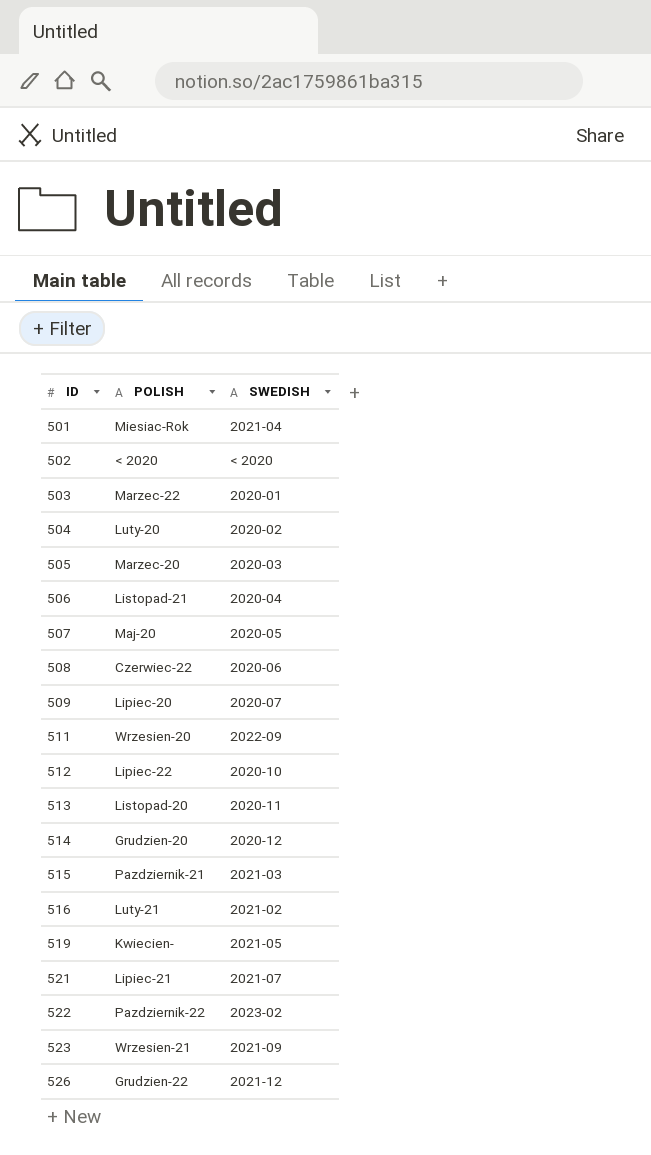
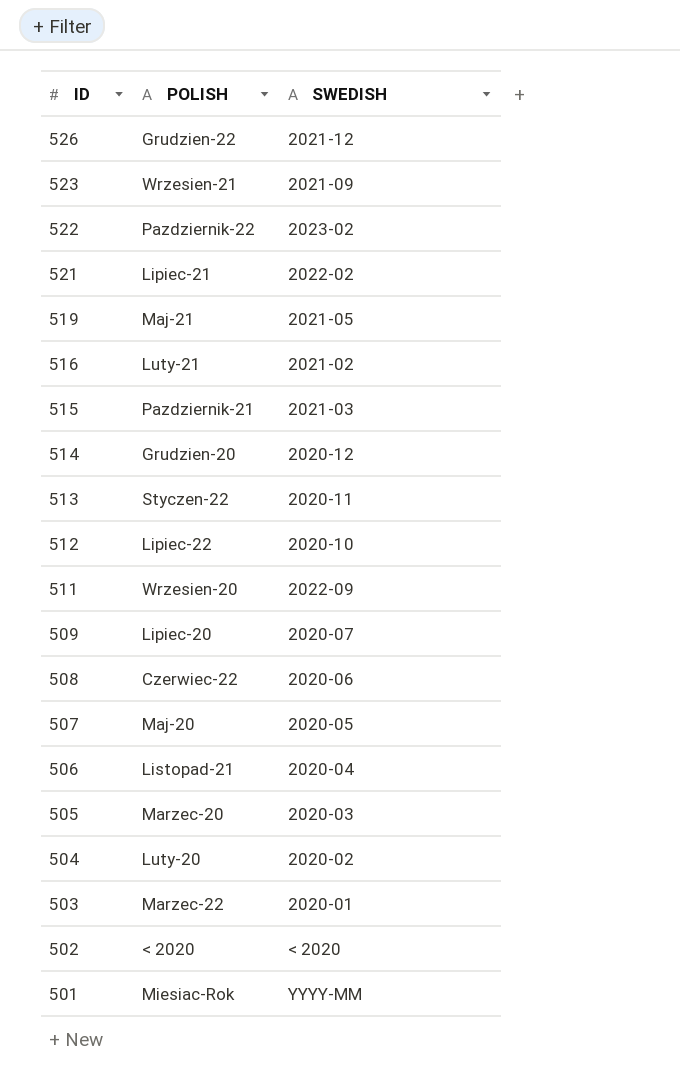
row order: ID ascending -> ID descending
521 | SWEDISH: 2021-07 -> 2022-02
519 | POLISH: Kwiecien- -> Maj-21
513 | POLISH: Listopad-20 -> Styczen-22
501 | SWEDISH: 2021-04 -> YYYY-MM

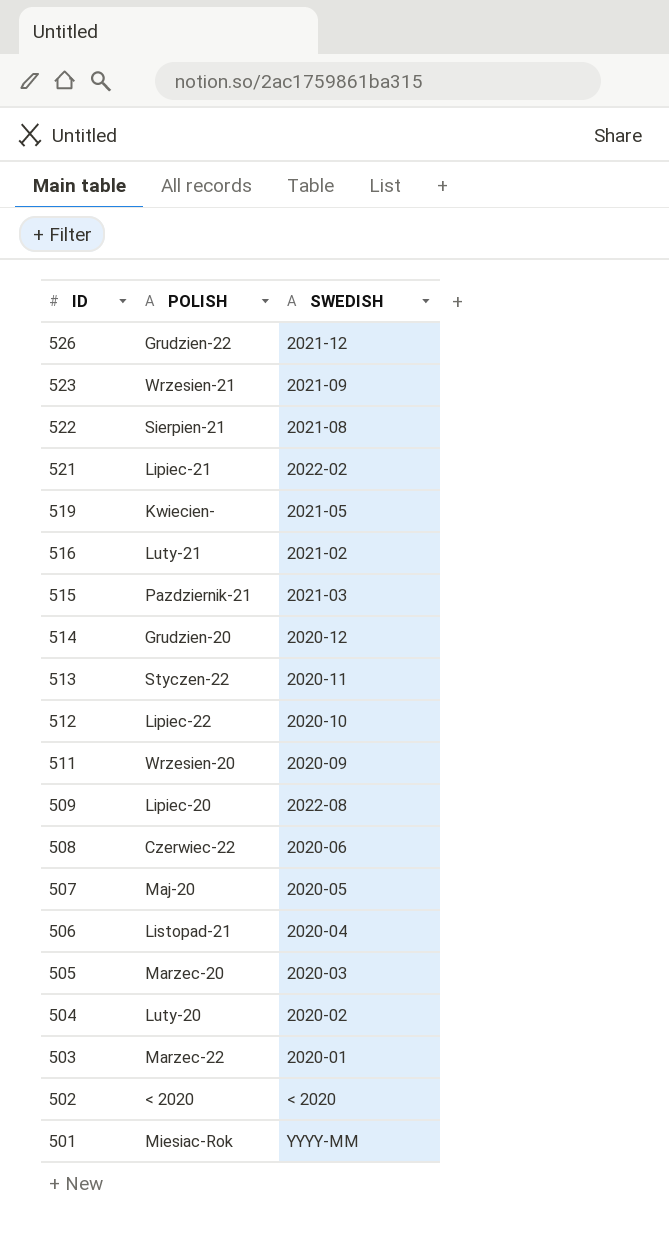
522 | POLISH: Pazdziernik-22 -> Sierpien-21
522 | SWEDISH: 2023-02 -> 2021-08
519 | POLISH: Maj-21 -> Kwiecien-
511 | SWEDISH: 2022-09 -> 2020-09
509 | SWEDISH: 2020-07 -> 2022-08

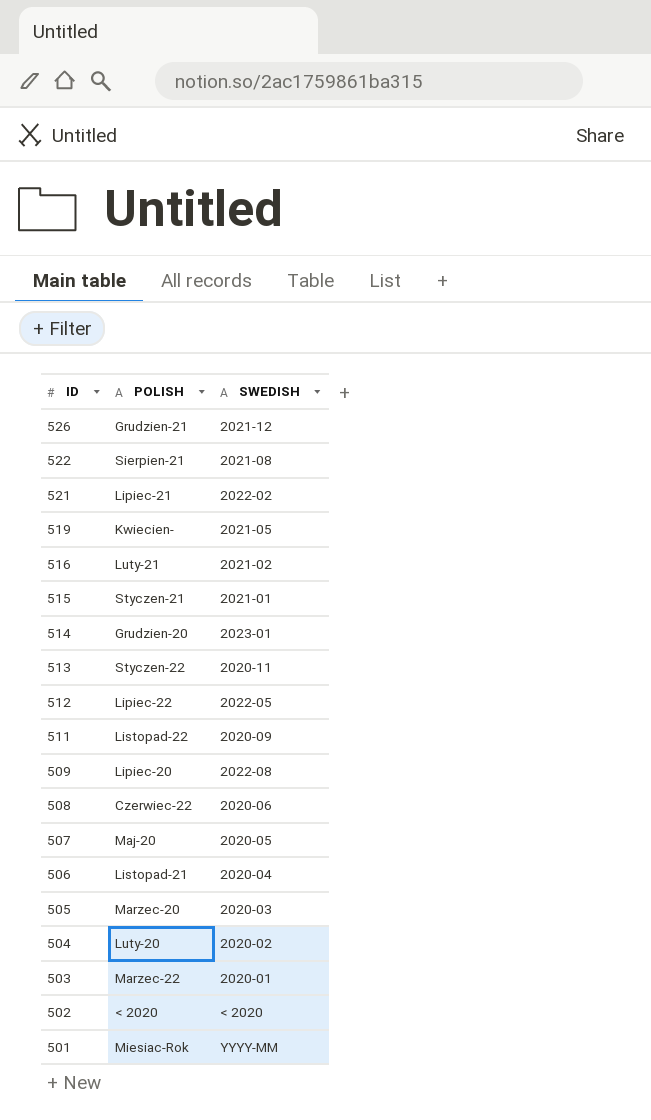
row 523: Wrzesien-21 | 2021-09 -> none
526 | POLISH: Grudzien-22 -> Grudzien-21
515 | POLISH: Pazdziernik-21 -> Styczen-21
515 | SWEDISH: 2021-03 -> 2021-01
514 | SWEDISH: 2020-12 -> 2023-01
512 | SWEDISH: 2020-10 -> 2022-05
511 | POLISH: Wrzesien-20 -> Listopad-22

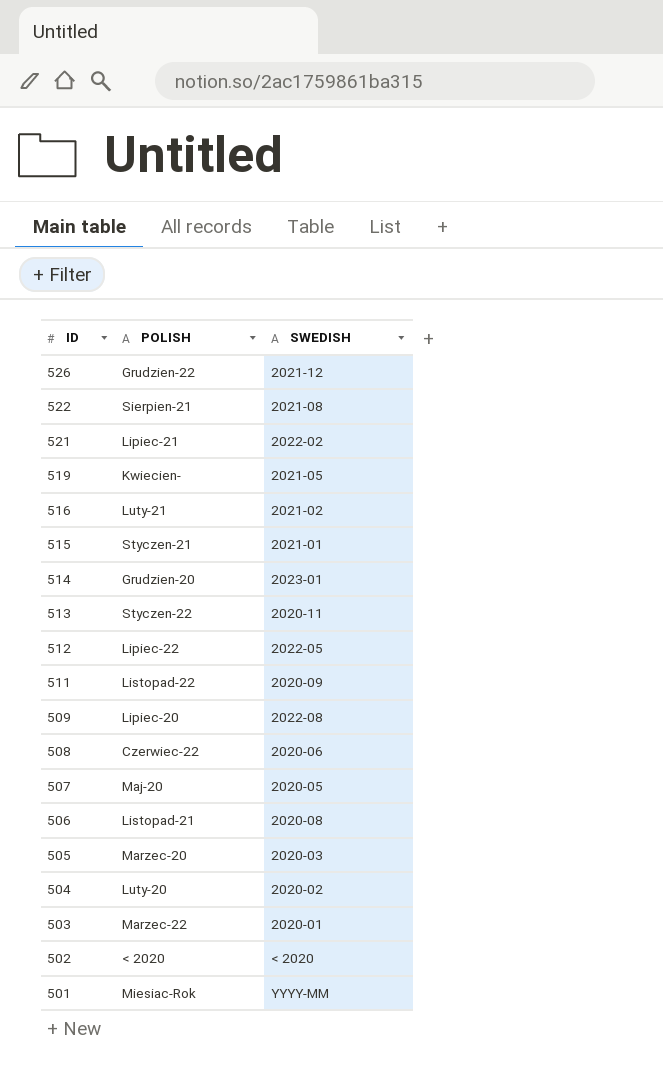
526 | POLISH: Grudzien-21 -> Grudzien-22
506 | SWEDISH: 2020-04 -> 2020-08

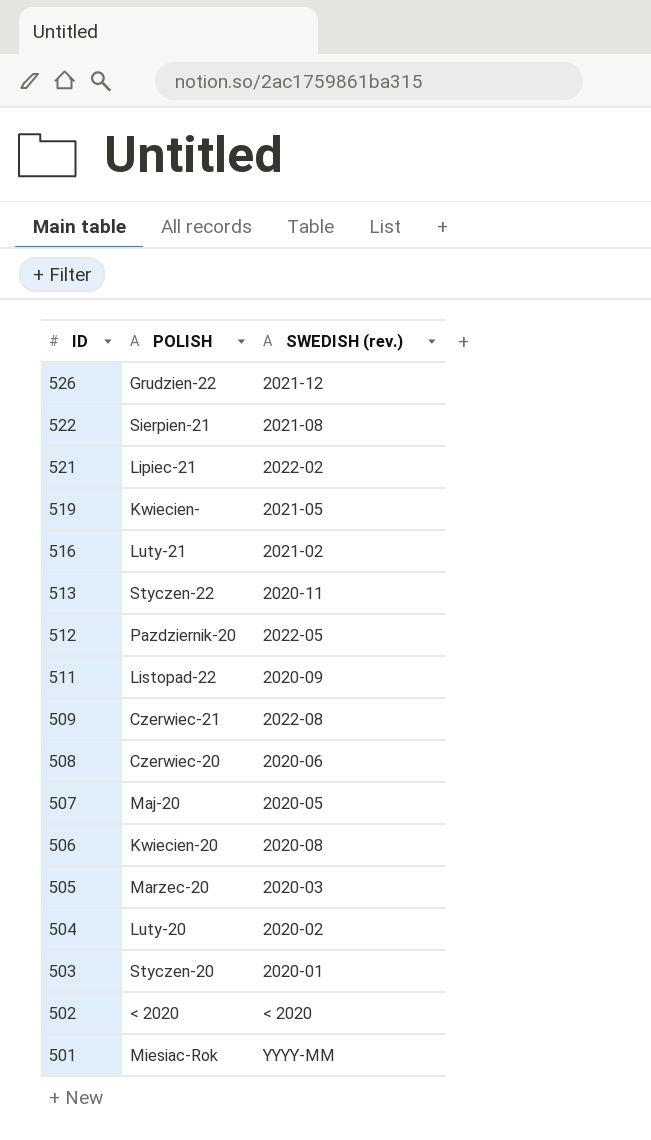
column name: SWEDISH -> SWEDISH (rev.)
row 515: Styczen-21 | 2021-01 -> none
row 514: Grudzien-20 | 2023-01 -> none
512 | POLISH: Lipiec-22 -> Pazdziernik-20
509 | POLISH: Lipiec-20 -> Czerwiec-21
508 | POLISH: Czerwiec-22 -> Czerwiec-20
506 | POLISH: Listopad-21 -> Kwiecien-20
503 | POLISH: Marzec-22 -> Styczen-20

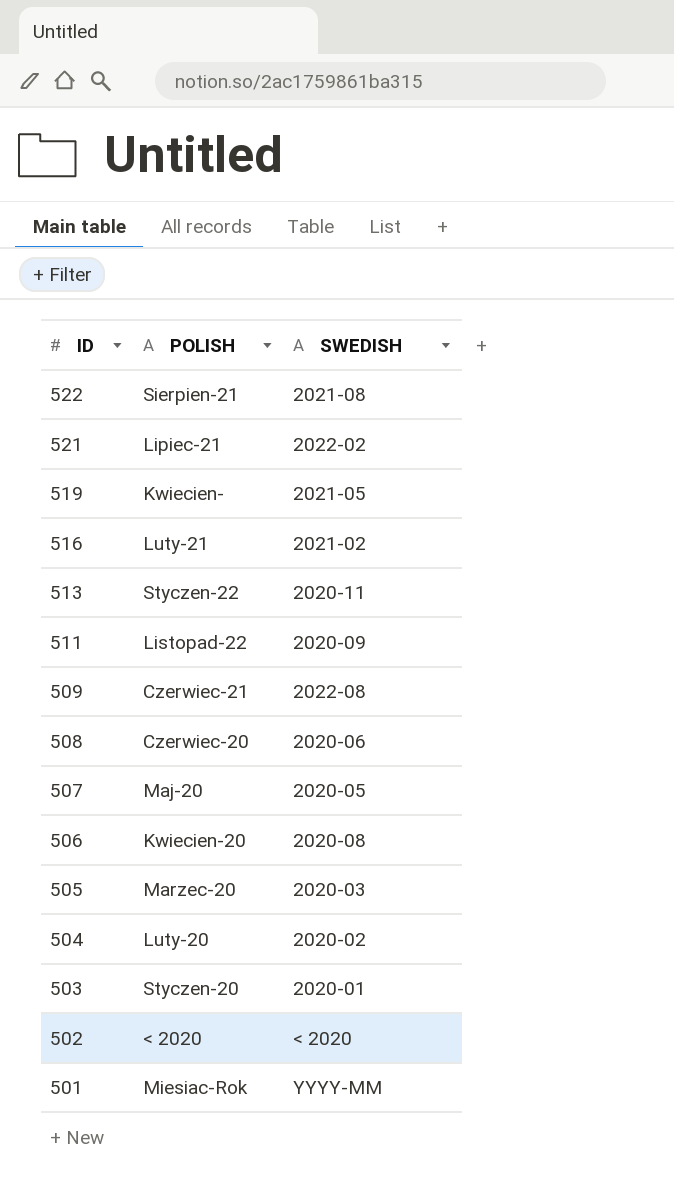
column name: SWEDISH (rev.) -> SWEDISH
row 526: Grudzien-22 | 2021-12 -> none
row 512: Pazdziernik-20 | 2022-05 -> none

